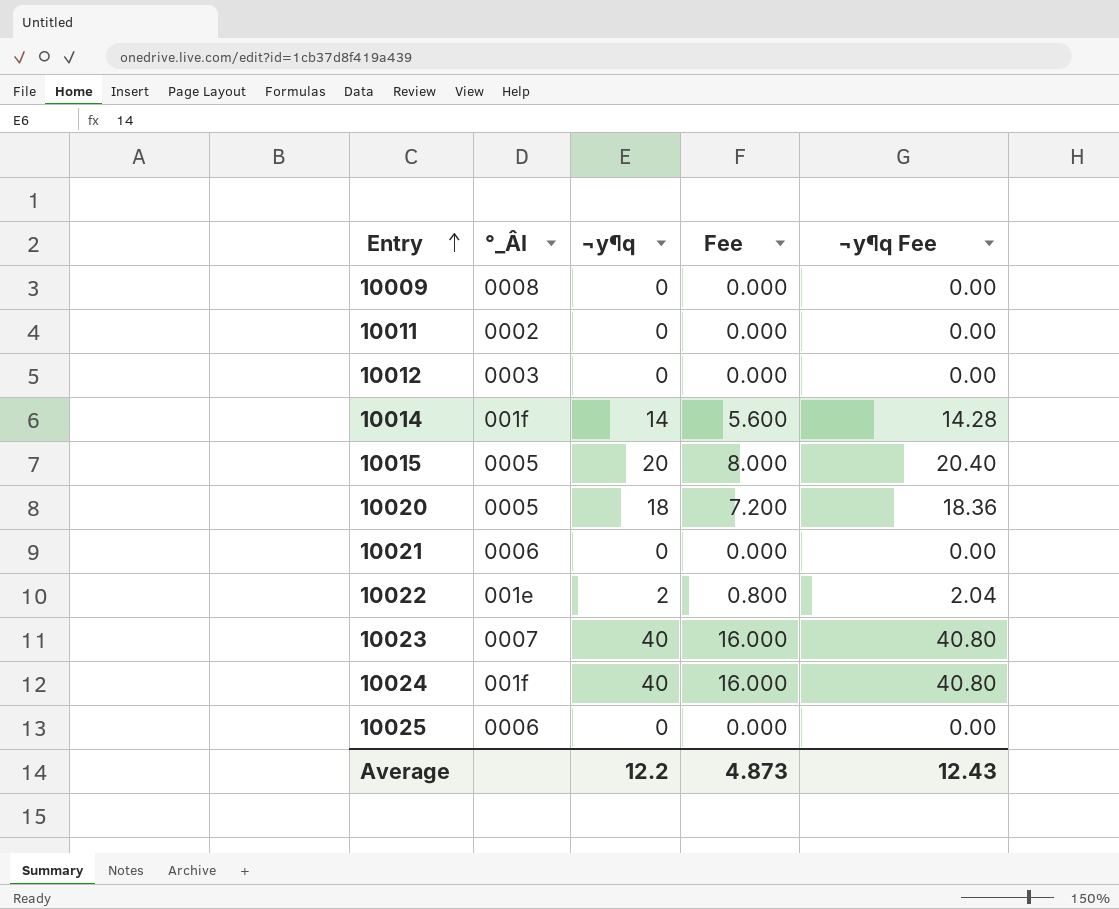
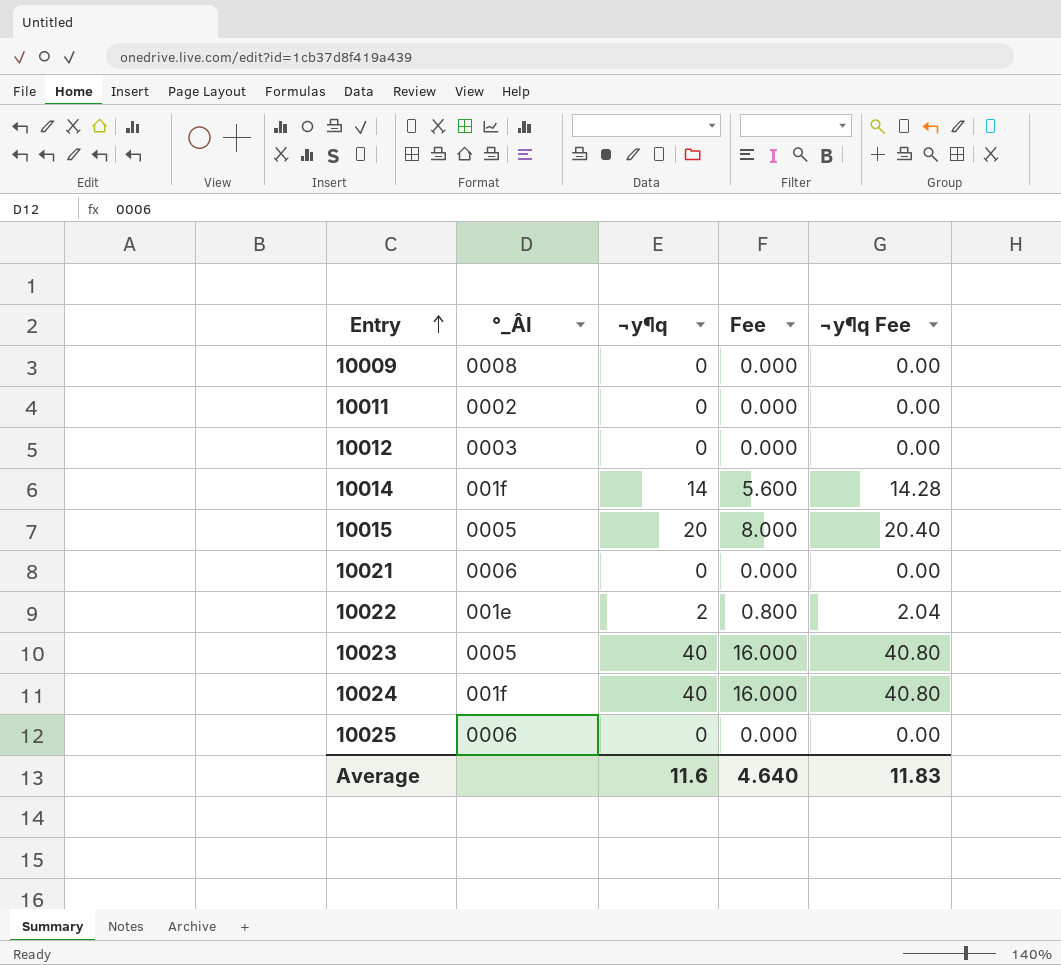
row 10020: 0005 | 18 | 7.200 | 18.36 -> none
10023 | °_ÂI: 0007 -> 0005
Average | ¬y¶q: 12.2 -> 11.6
Average | Fee: 4.873 -> 4.640
Average | ¬y¶q Fee: 12.43 -> 11.83

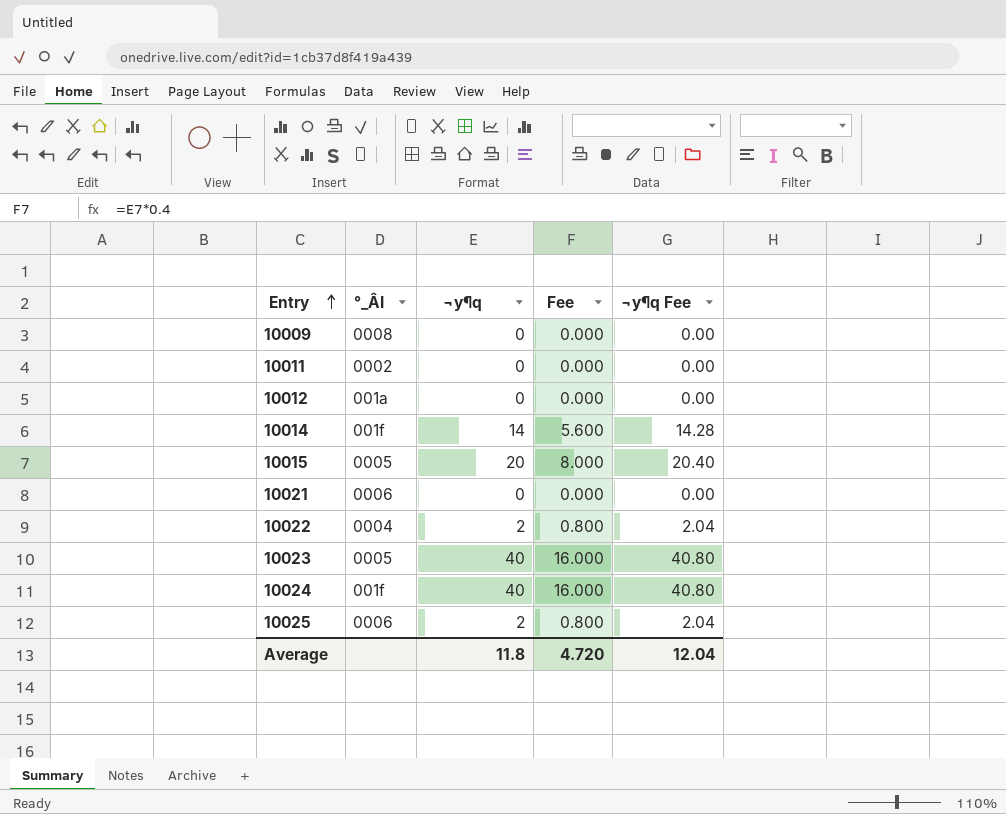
10012 | °_ÂI: 0003 -> 001a
10022 | °_ÂI: 001e -> 0004
10025 | ¬y¶q: 0 -> 2
10025 | Fee: 0.000 -> 0.800
10025 | ¬y¶q Fee: 0.00 -> 2.04
Average | ¬y¶q: 11.6 -> 11.8
Average | Fee: 4.640 -> 4.720
Average | ¬y¶q Fee: 11.83 -> 12.04

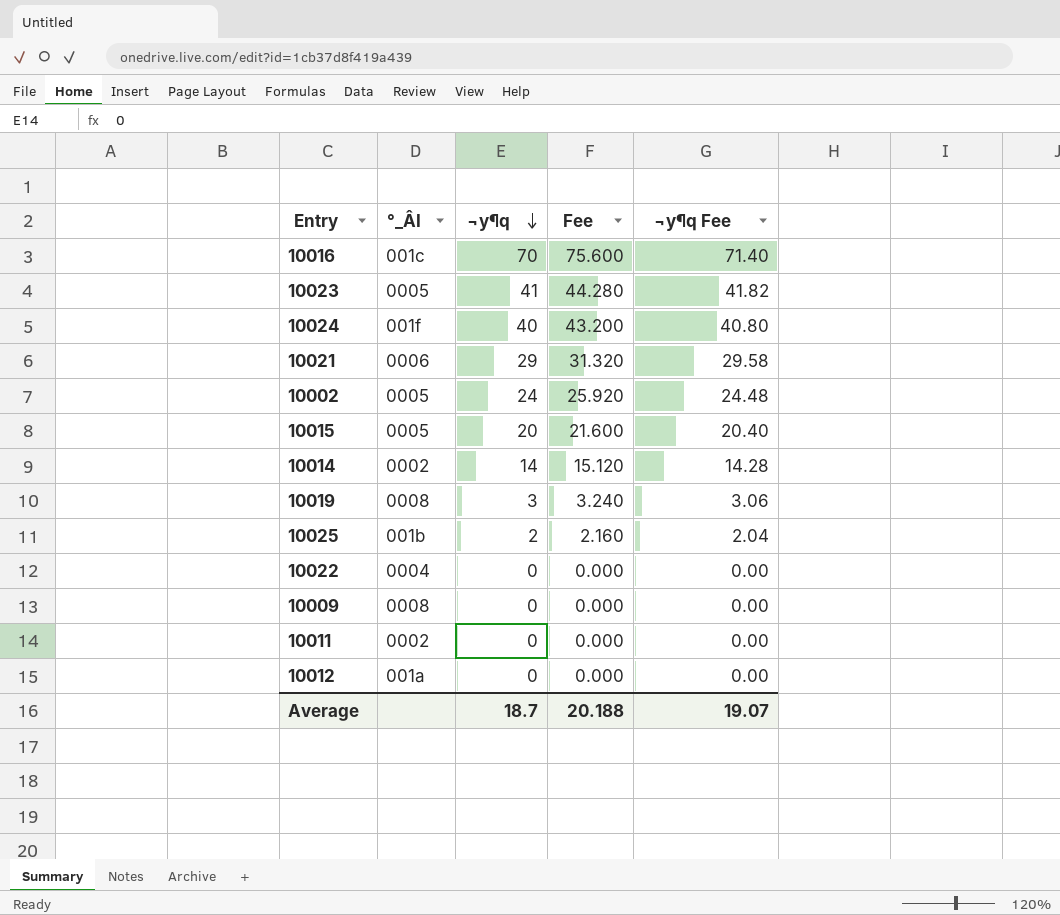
row order: Entry ascending -> ¬y¶q descending
column Fee | formula: [¬y¶q] * 0.4 -> [¬y¶q] * 1.08
row 10016: none -> 001c | 70 | 75.600 | 71.40
10023 | ¬y¶q: 40 -> 41
10023 | ¬y¶q Fee: 40.80 -> 41.82
10021 | ¬y¶q: 0 -> 29
10021 | ¬y¶q Fee: 0.00 -> 29.58
row 10002: none -> 0005 | 24 | 25.920 | 24.48
10014 | °_ÂI: 001f -> 0002
row 10019: none -> 0008 | 3 | 3.240 | 3.06
10025 | °_ÂI: 0006 -> 001b
10022 | ¬y¶q: 2 -> 0
10022 | ¬y¶q Fee: 2.04 -> 0.00
Average | ¬y¶q: 11.8 -> 18.7
Average | Fee: 4.720 -> 20.188
Average | ¬y¶q Fee: 12.04 -> 19.07

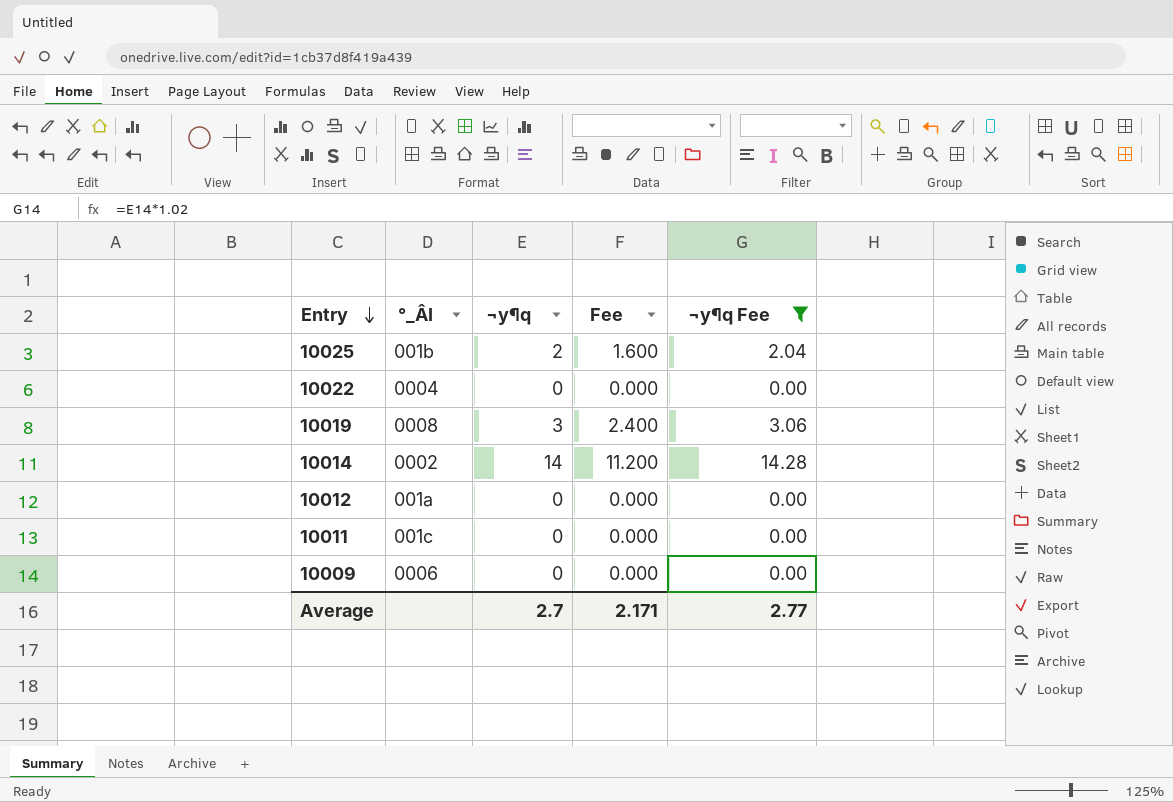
filter: none -> ¬y¶q Fee <= 14.28
row order: ¬y¶q descending -> Entry descending
column Fee | formula: [¬y¶q] * 1.08 -> [¬y¶q] * 0.8
10011 | °_ÂI: 0002 -> 001c
10009 | °_ÂI: 0008 -> 0006
Average | ¬y¶q: 18.7 -> 2.7
Average | Fee: 20.188 -> 2.171
Average | ¬y¶q Fee: 19.07 -> 2.77

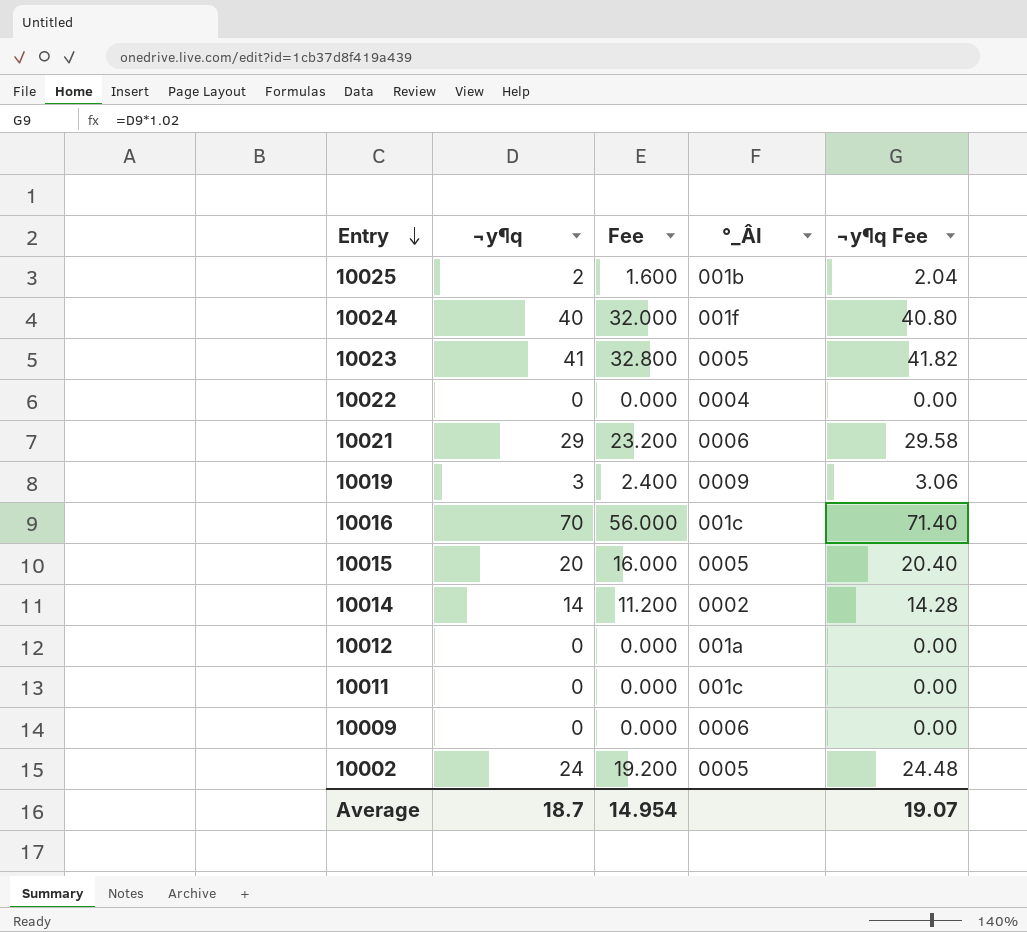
filter: ¬y¶q Fee <= 14.28 -> none
column °_ÂI | position: 2 -> 4
10019 | °_ÂI: 0008 -> 0009
Average | ¬y¶q: 2.7 -> 18.7
Average | Fee: 2.171 -> 14.954
Average | ¬y¶q Fee: 2.77 -> 19.07

